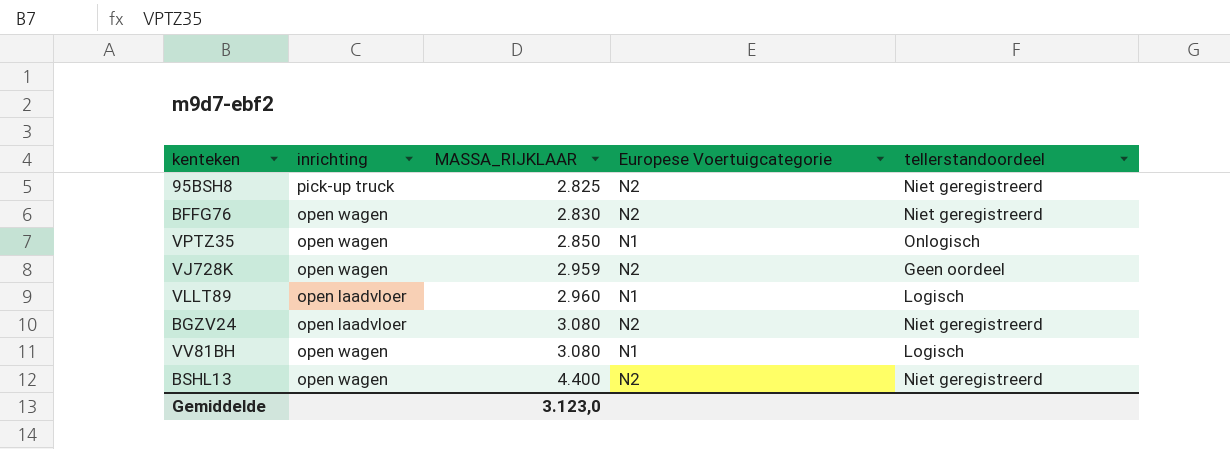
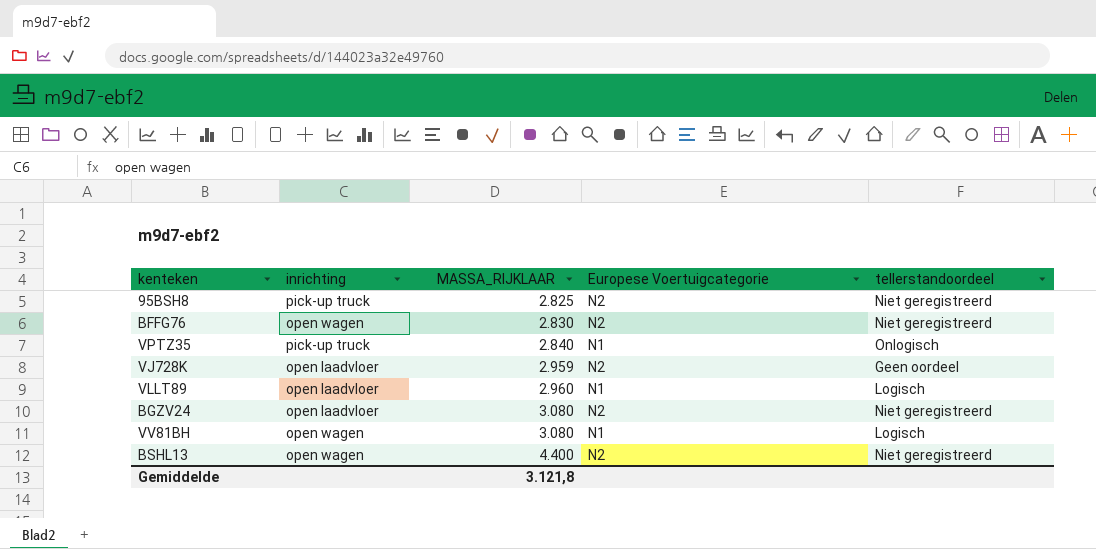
VPTZ35 | inrichting: open wagen -> pick-up truck
VPTZ35 | MASSA_RIJKLAAR: 2.850 -> 2.840
VJ728K | inrichting: open wagen -> open laadvloer
Gemiddelde | MASSA_RIJKLAAR: 3.123,0 -> 3.121,8

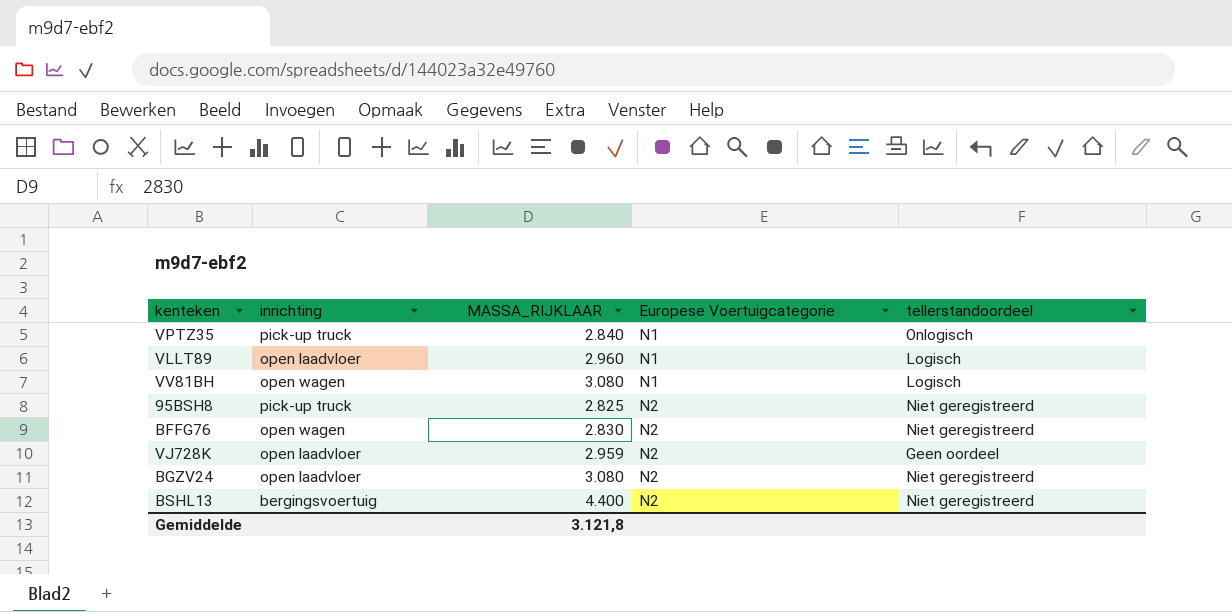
row order: MASSA_RIJKLAAR ascending -> Europese Voertuigcategorie ascending
BSHL13 | inrichting: open wagen -> bergingsvoertuig

